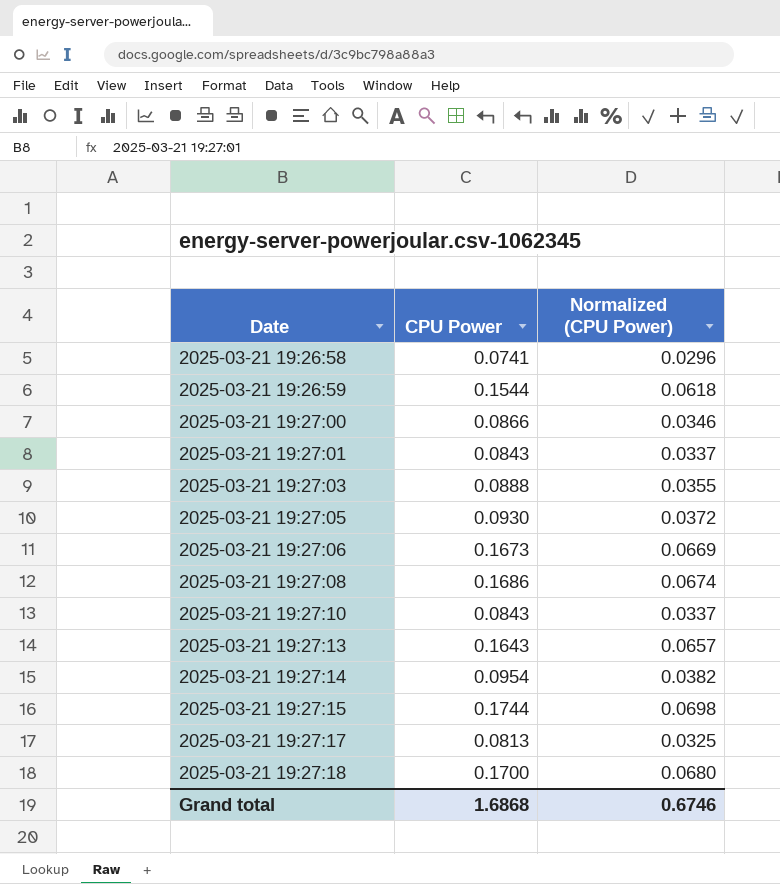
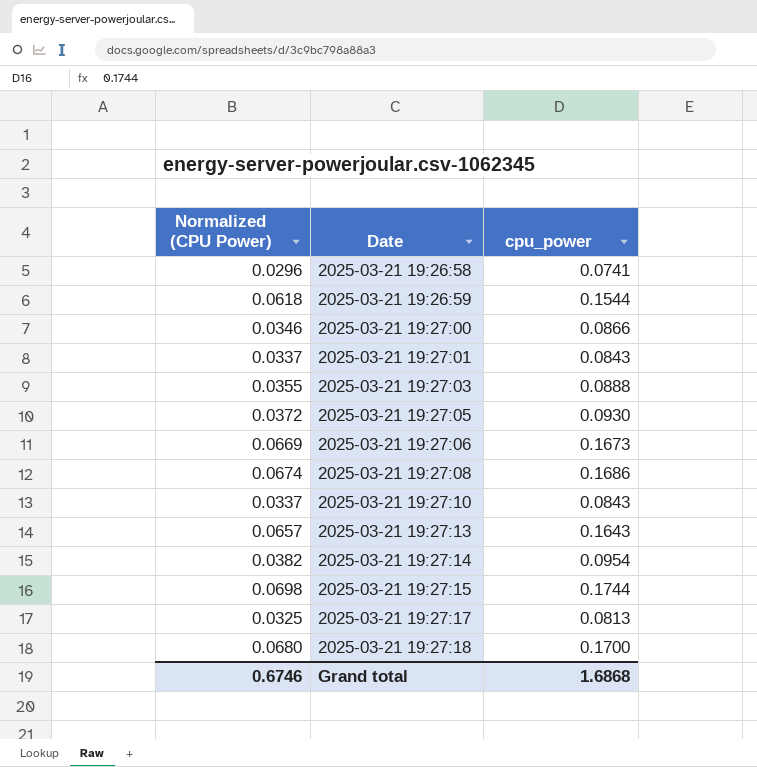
column Normalized (CPU Power) | position: 3 -> 1
column name: CPU Power -> cpu_power

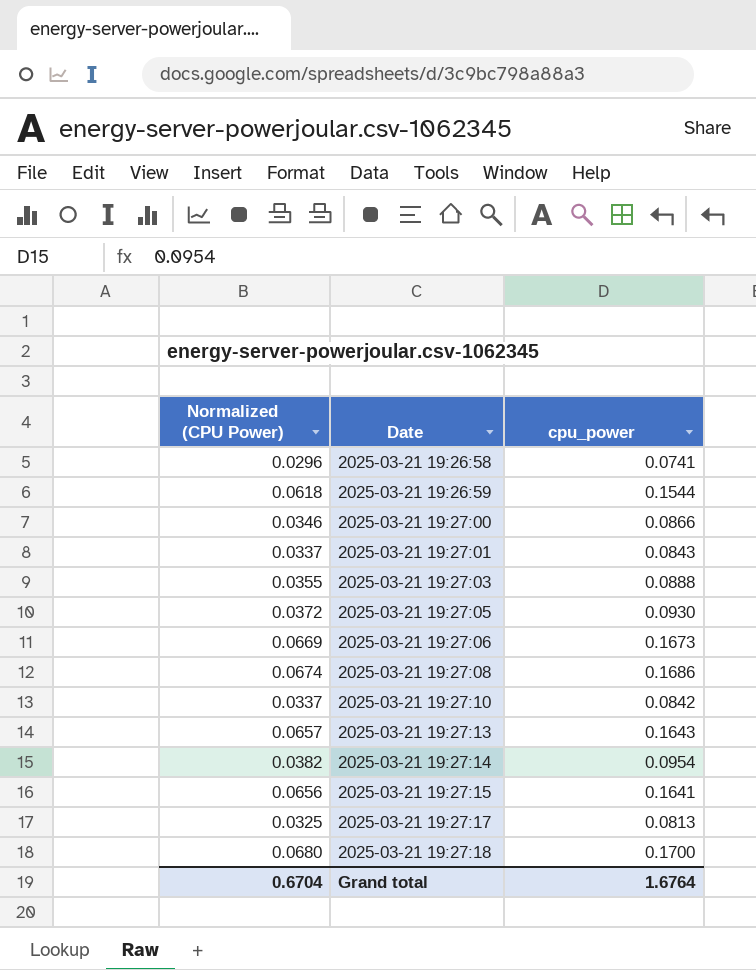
2025-03-21 19:27:10 | cpu_power: 0.0843 -> 0.0842
2025-03-21 19:27:15 | Normalized (CPU Power): 0.0698 -> 0.0656
2025-03-21 19:27:15 | cpu_power: 0.1744 -> 0.1641
Grand total | Normalized (CPU Power): 0.6746 -> 0.6704
Grand total | cpu_power: 1.6868 -> 1.6764

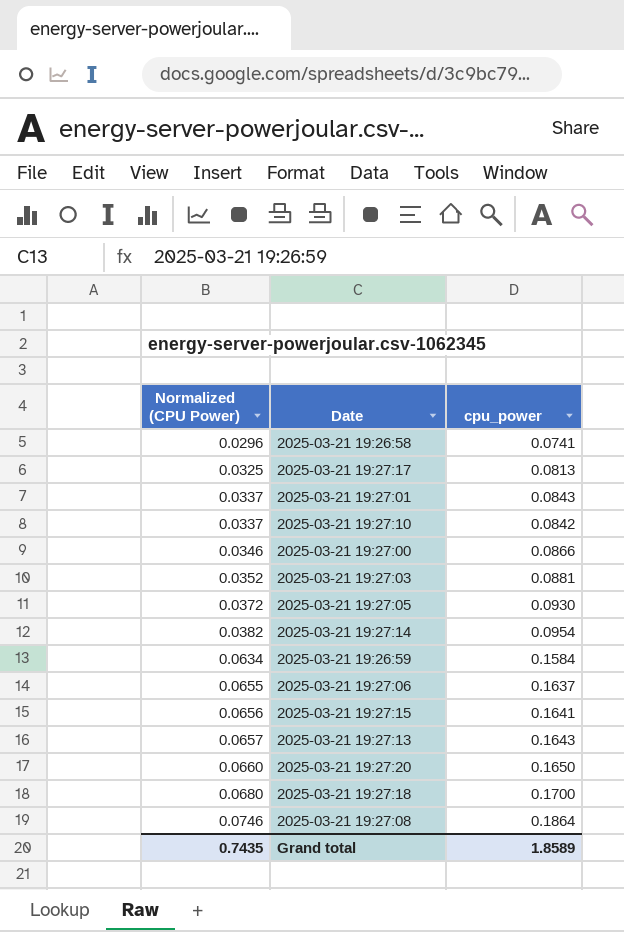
row order: Date ascending -> Normalized (CPU Power) ascending
2025-03-21 19:27:03 | Normalized (CPU Power): 0.0355 -> 0.0352
2025-03-21 19:27:03 | cpu_power: 0.0888 -> 0.0881
2025-03-21 19:26:59 | Normalized (CPU Power): 0.0618 -> 0.0634
2025-03-21 19:26:59 | cpu_power: 0.1544 -> 0.1584
2025-03-21 19:27:06 | Normalized (CPU Power): 0.0669 -> 0.0655
2025-03-21 19:27:06 | cpu_power: 0.1673 -> 0.1637
row 2025-03-21 19:27:20: none -> 0.0660 | 0.1650
2025-03-21 19:27:08 | Normalized (CPU Power): 0.0674 -> 0.0746
2025-03-21 19:27:08 | cpu_power: 0.1686 -> 0.1864
Grand total | Normalized (CPU Power): 0.6704 -> 0.7435
Grand total | cpu_power: 1.6764 -> 1.8589

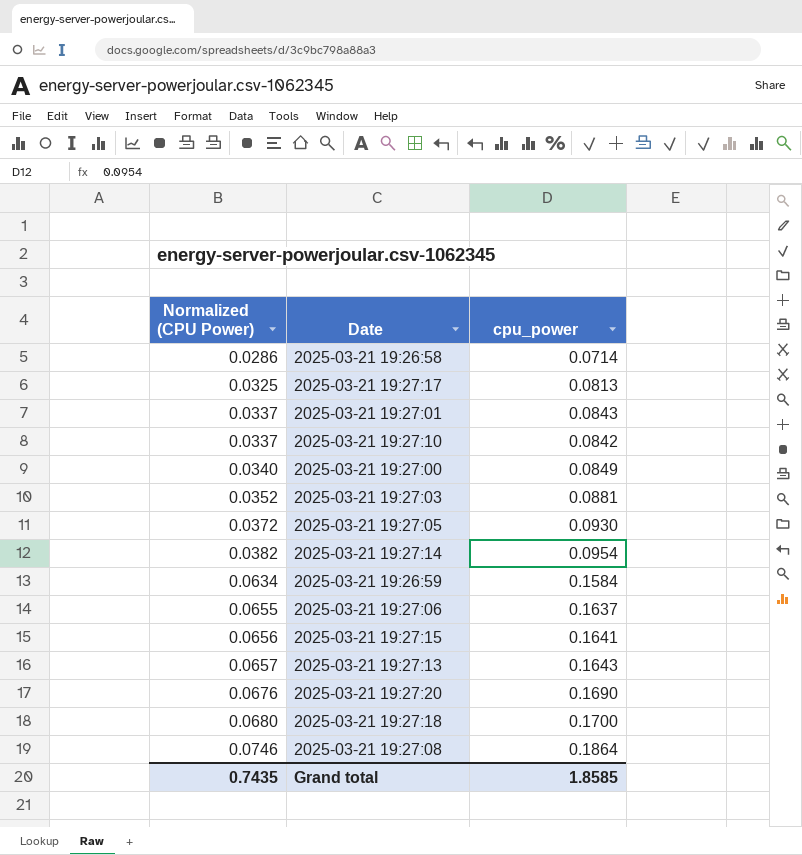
2025-03-21 19:26:58 | Normalized (CPU Power): 0.0296 -> 0.0286
2025-03-21 19:26:58 | cpu_power: 0.0741 -> 0.0714
2025-03-21 19:27:00 | Normalized (CPU Power): 0.0346 -> 0.0340
2025-03-21 19:27:00 | cpu_power: 0.0866 -> 0.0849
2025-03-21 19:27:20 | Normalized (CPU Power): 0.0660 -> 0.0676
2025-03-21 19:27:20 | cpu_power: 0.1650 -> 0.1690
Grand total | cpu_power: 1.8589 -> 1.8585

